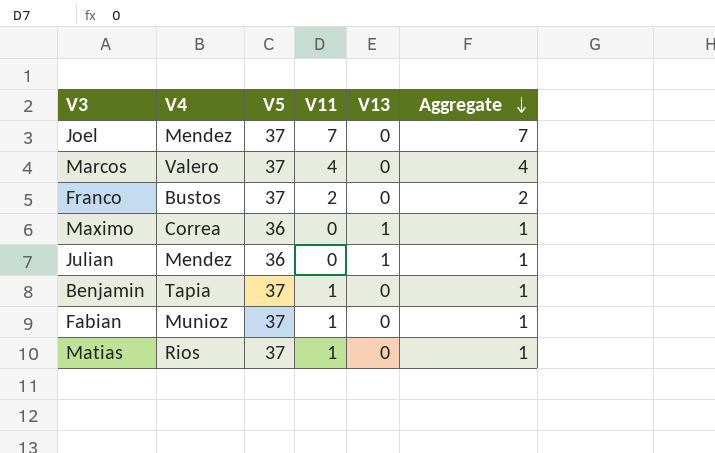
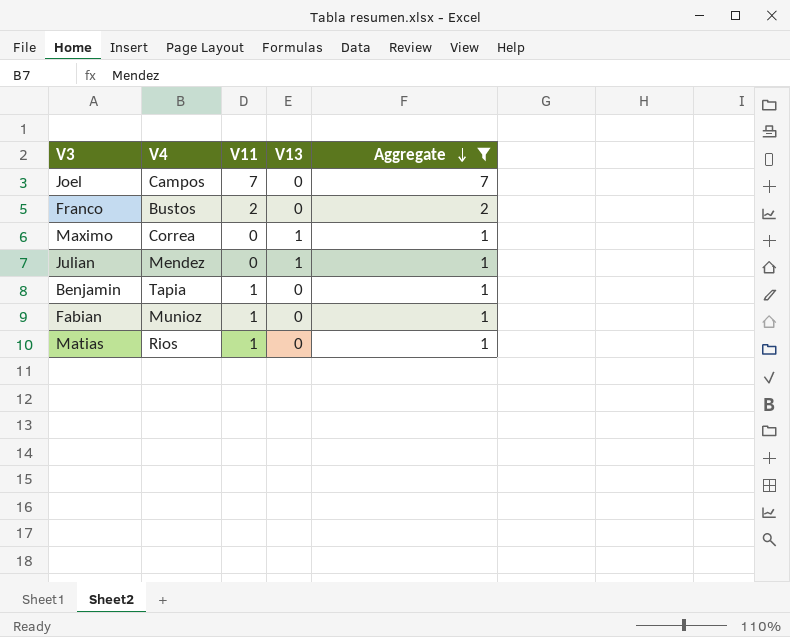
filter: none -> Aggregate != 4
column V5 | position: 3 -> none
Joel | V4: Mendez -> Campos

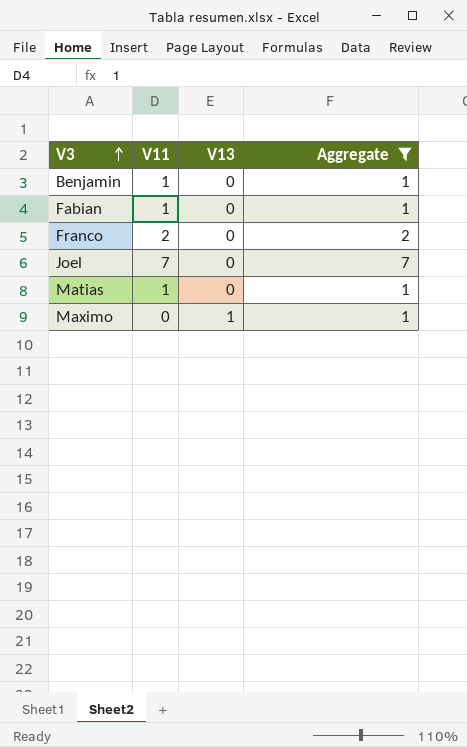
row order: Aggregate descending -> V3 ascending
column V4 | position: 2 -> none
row Julian: Mendez | 0 | 1 | 1 -> none

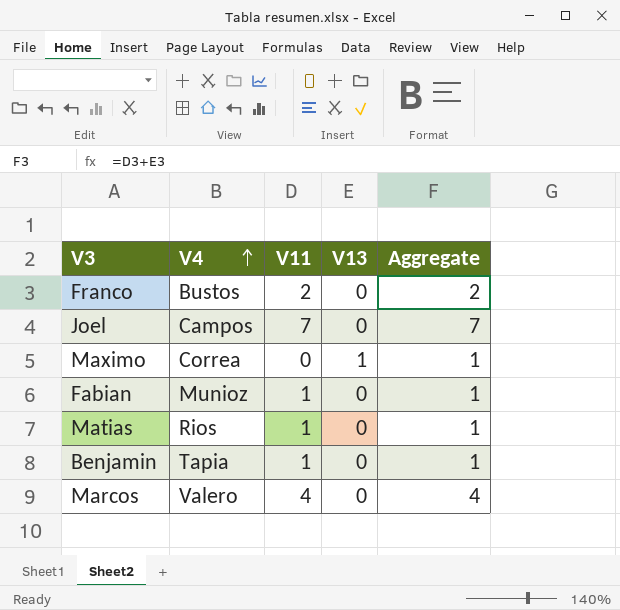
filter: Aggregate != 4 -> none
row order: V3 ascending -> V4 ascending
column V4 | position: none -> 2

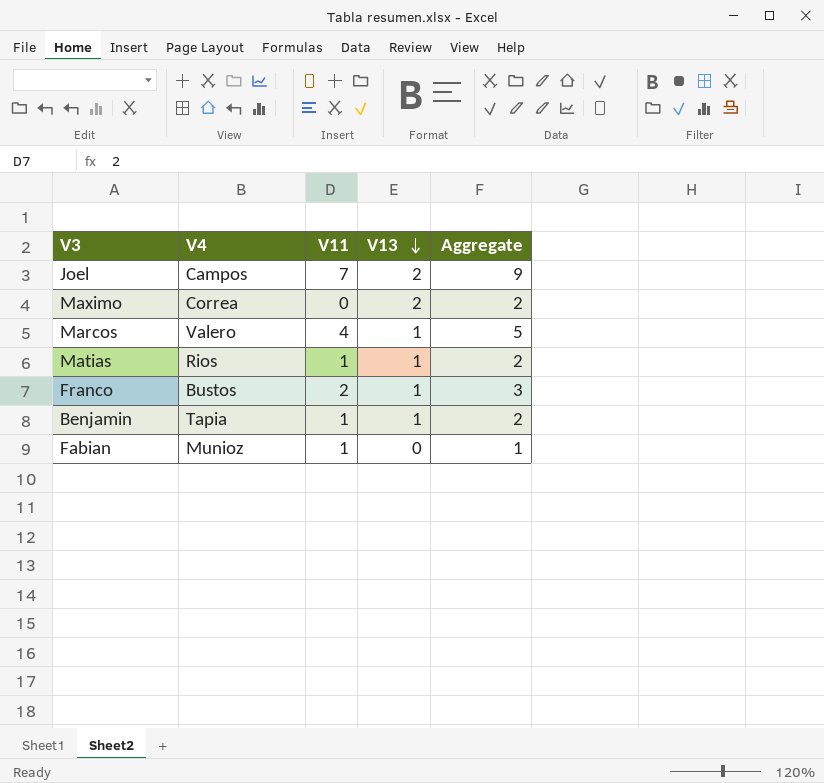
row order: V4 ascending -> V13 descending
Joel | V13: 0 -> 2
Joel | Aggregate: 7 -> 9
Maximo | V13: 1 -> 2
Maximo | Aggregate: 1 -> 2
Marcos | V13: 0 -> 1
Marcos | Aggregate: 4 -> 5
Matias | V13: 0 -> 1
Matias | Aggregate: 1 -> 2
Franco | V13: 0 -> 1
Franco | Aggregate: 2 -> 3
Benjamin | V13: 0 -> 1
Benjamin | Aggregate: 1 -> 2

